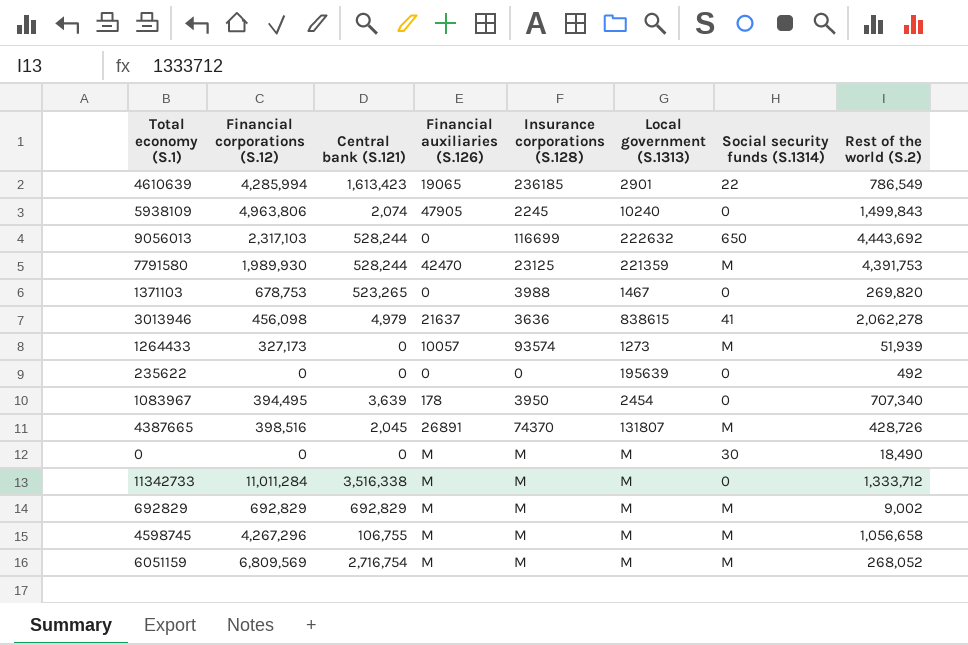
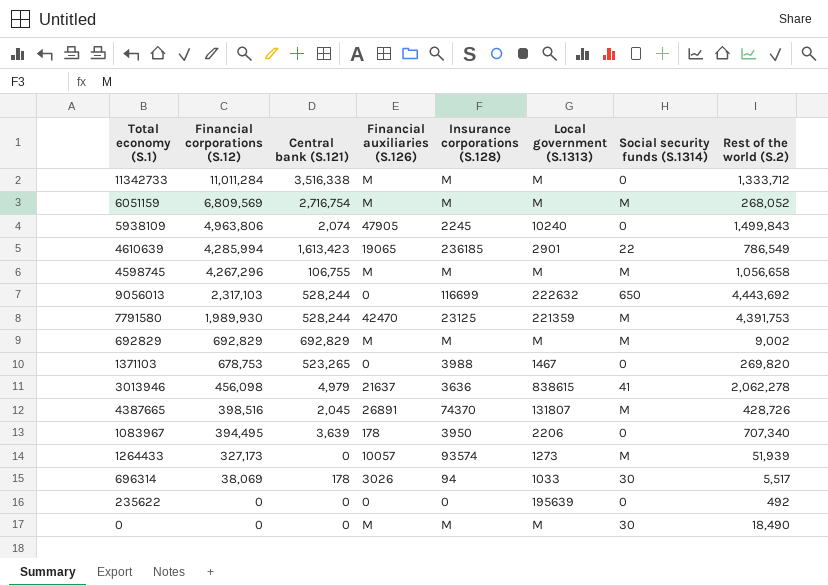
row order: none -> Financial corporations (S.12) descending
1083967 | Local government (S.1313): 2454 -> 2206
row 696314: none -> 38,069 | 178 | 3026 | 94 | 1033 | 30 | 5,517

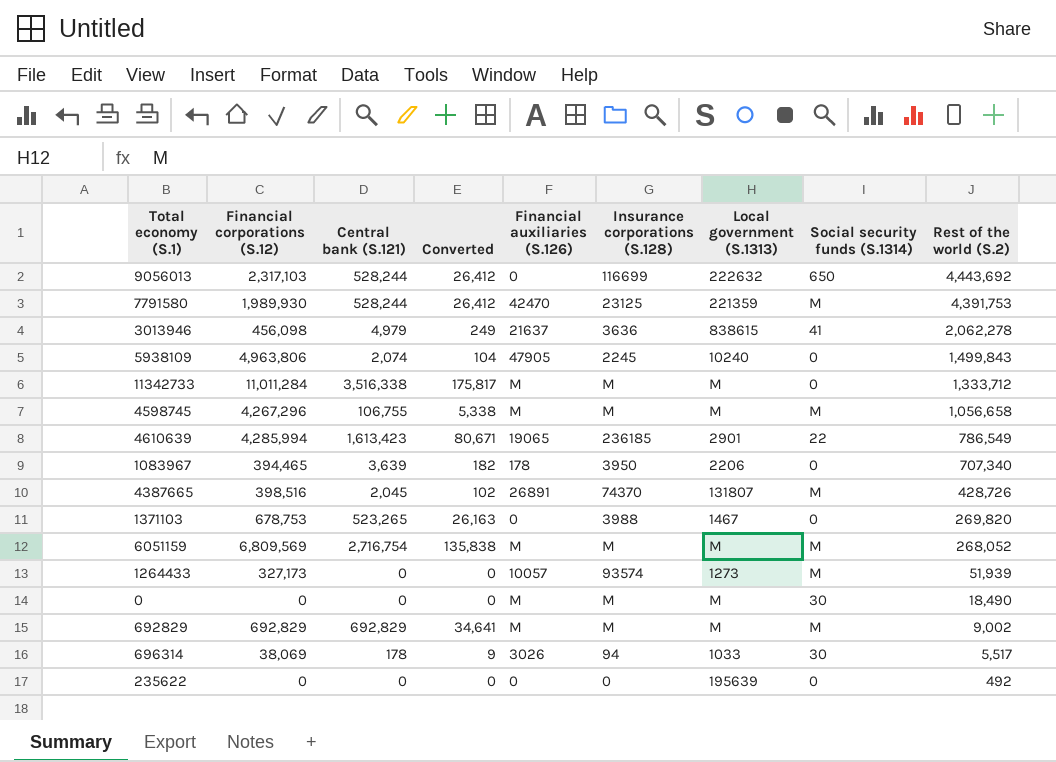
row order: Financial corporations (S.12) descending -> Rest of the world (S.2) descending
column Converted | formula: none -> [Central bank (S.121)] * 0.05
1083967 | Financial corporations (S.12): 394,495 -> 394,465

